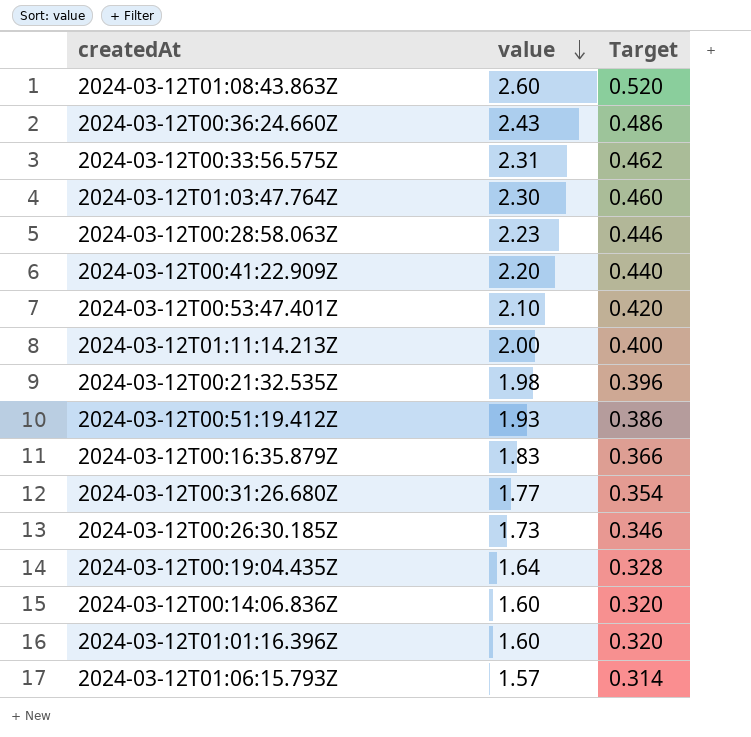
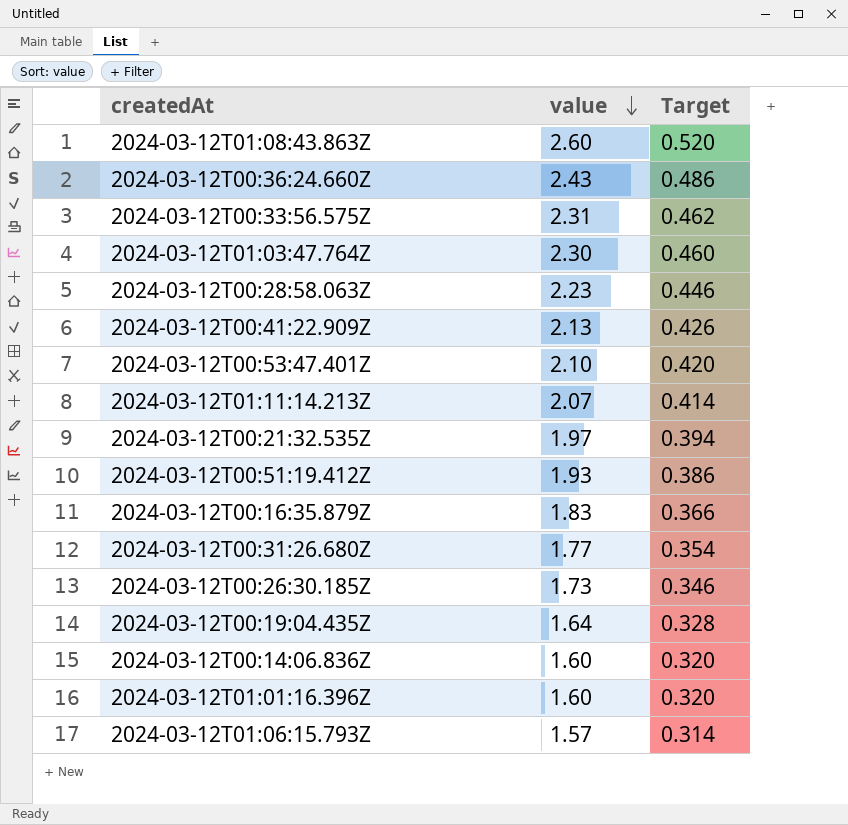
2024-03-12T00:41:22.909Z | value: 2.20 -> 2.13
2024-03-12T00:41:22.909Z | Target: 0.440 -> 0.426
2024-03-12T01:11:14.213Z | value: 2.00 -> 2.07
2024-03-12T01:11:14.213Z | Target: 0.400 -> 0.414
2024-03-12T00:21:32.535Z | value: 1.98 -> 1.97
2024-03-12T00:21:32.535Z | Target: 0.396 -> 0.394

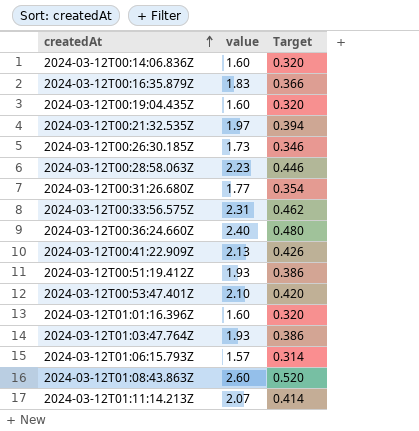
row order: value descending -> createdAt ascending
2024-03-12T00:19:04.435Z | value: 1.64 -> 1.60
2024-03-12T00:19:04.435Z | Target: 0.328 -> 0.320
2024-03-12T00:36:24.660Z | value: 2.43 -> 2.40
2024-03-12T00:36:24.660Z | Target: 0.486 -> 0.480
2024-03-12T01:03:47.764Z | value: 2.30 -> 1.93
2024-03-12T01:03:47.764Z | Target: 0.460 -> 0.386

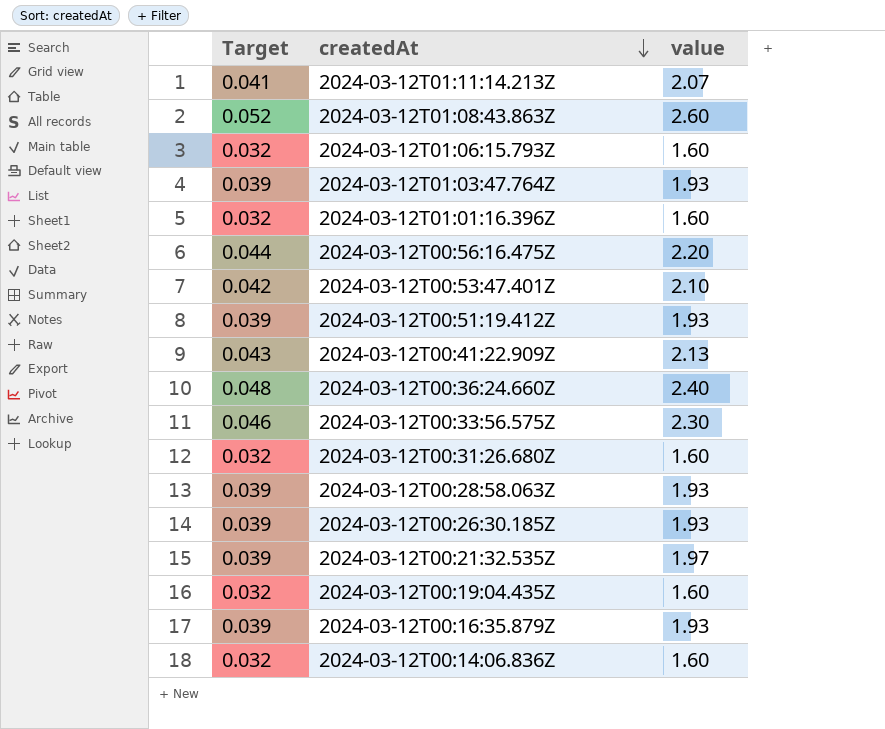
row order: createdAt ascending -> createdAt descending
column Target | formula: [value] * 0.2 -> [value] * 0.02
column Target | position: 3 -> 1
2024-03-12T01:06:15.793Z | value: 1.57 -> 1.60
row 2024-03-12T00:56:16.475Z: none -> 0.044 | 2.20
2024-03-12T00:33:56.575Z | value: 2.31 -> 2.30
2024-03-12T00:31:26.680Z | value: 1.77 -> 1.60
2024-03-12T00:28:58.063Z | value: 2.23 -> 1.93
2024-03-12T00:26:30.185Z | value: 1.73 -> 1.93
2024-03-12T00:16:35.879Z | value: 1.83 -> 1.93

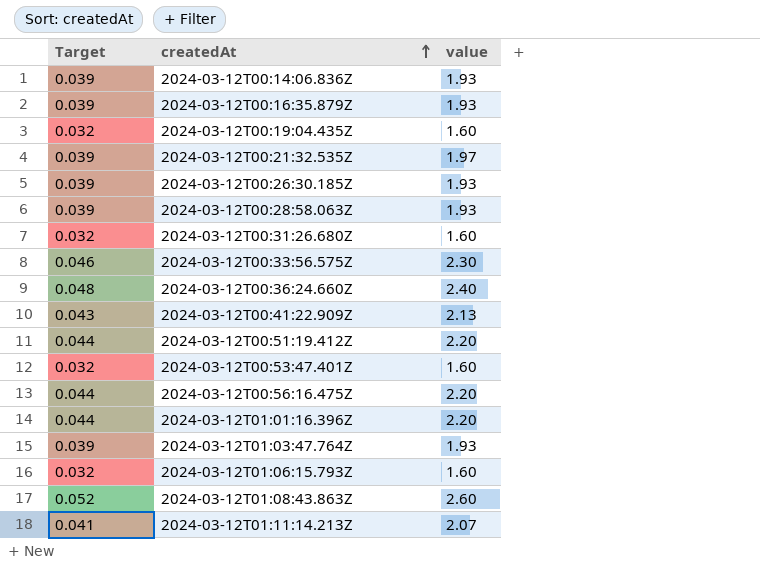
row order: createdAt descending -> createdAt ascending
2024-03-12T00:14:06.836Z | Target: 0.032 -> 0.039
2024-03-12T00:14:06.836Z | value: 1.60 -> 1.93
2024-03-12T00:51:19.412Z | Target: 0.039 -> 0.044
2024-03-12T00:51:19.412Z | value: 1.93 -> 2.20
2024-03-12T00:53:47.401Z | Target: 0.042 -> 0.032
2024-03-12T00:53:47.401Z | value: 2.10 -> 1.60
2024-03-12T01:01:16.396Z | Target: 0.032 -> 0.044
2024-03-12T01:01:16.396Z | value: 1.60 -> 2.20

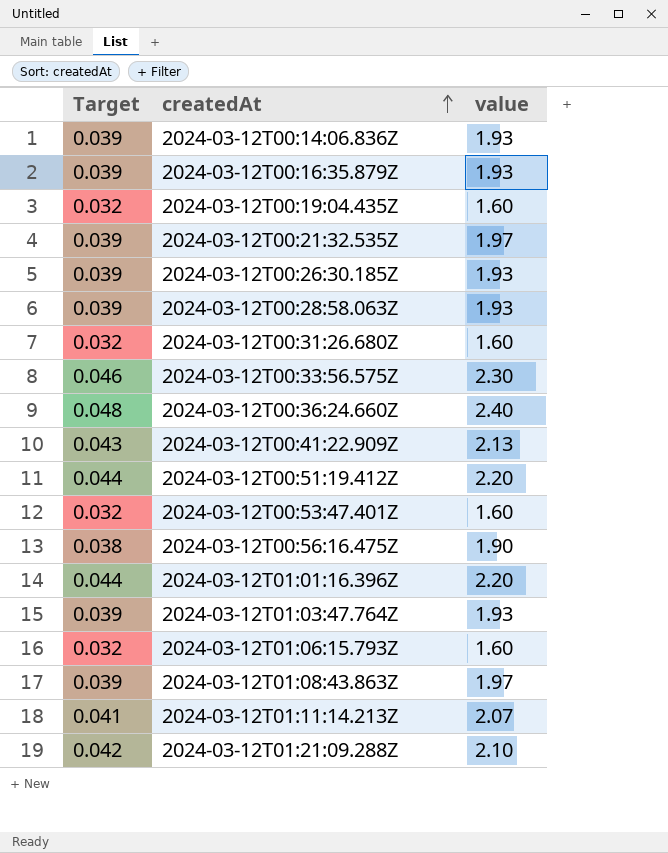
2024-03-12T00:56:16.475Z | Target: 0.044 -> 0.038
2024-03-12T00:56:16.475Z | value: 2.20 -> 1.90
2024-03-12T01:08:43.863Z | Target: 0.052 -> 0.039
2024-03-12T01:08:43.863Z | value: 2.60 -> 1.97
row 2024-03-12T01:21:09.288Z: none -> 0.042 | 2.10

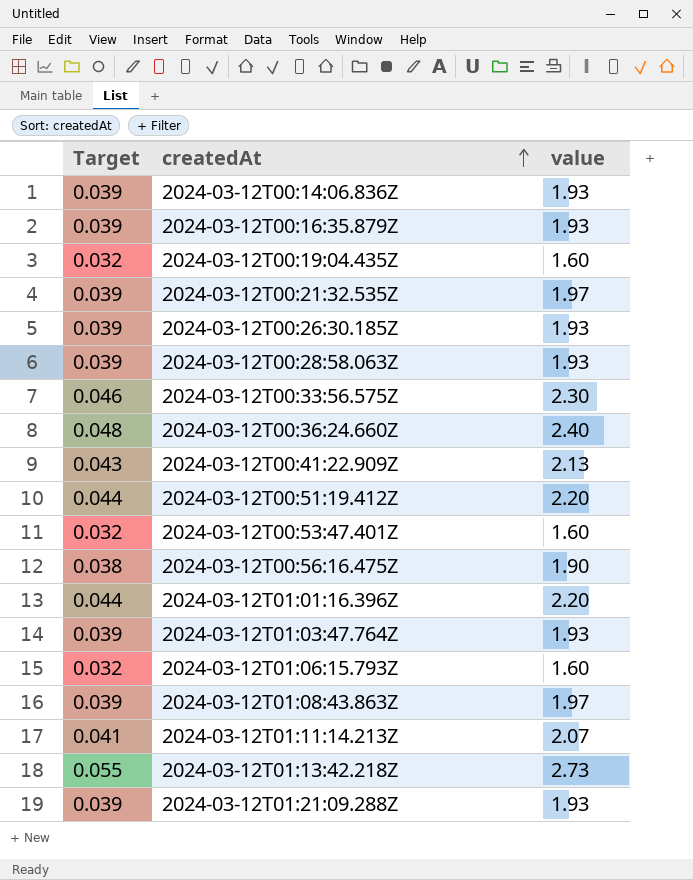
row 2024-03-12T00:31:26.680Z: 0.032 | 1.60 -> none
row 2024-03-12T01:13:42.218Z: none -> 0.055 | 2.73
2024-03-12T01:21:09.288Z | Target: 0.042 -> 0.039
2024-03-12T01:21:09.288Z | value: 2.10 -> 1.93

